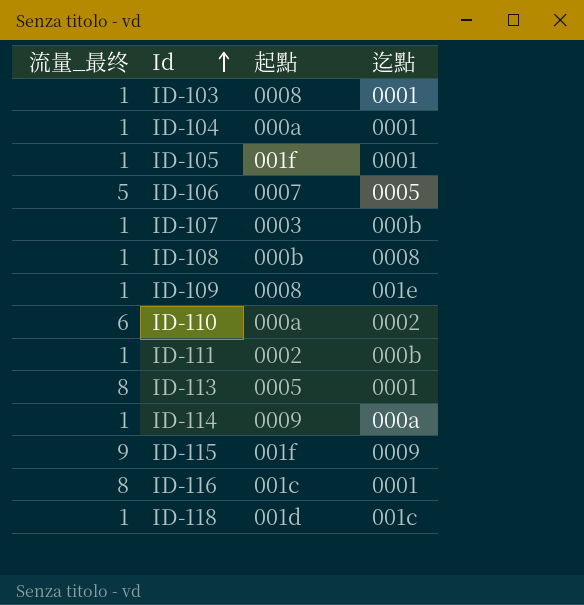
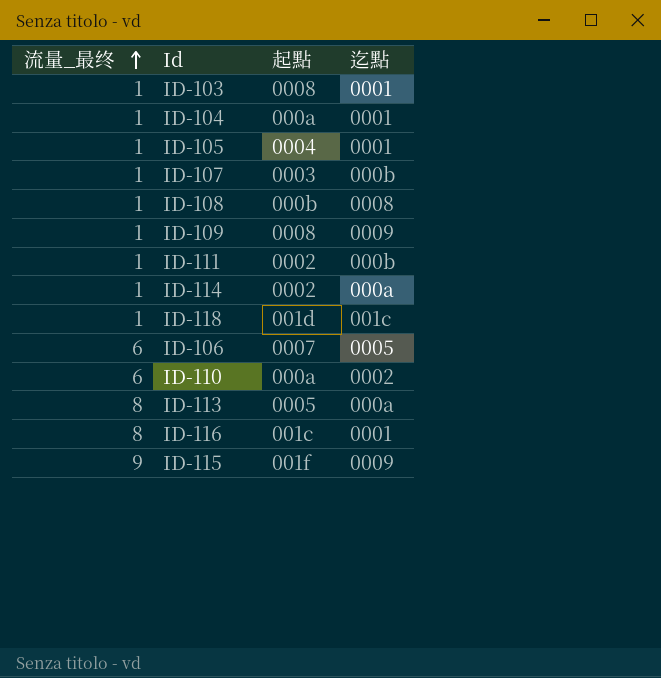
row order: Id ascending -> 流量_最终 ascending
ID-105 | 起點: 001f -> 0004
ID-109 | 迄點: 001e -> 0009
ID-114 | 起點: 0009 -> 0002
ID-106 | 流量_最终: 5 -> 6
ID-113 | 迄點: 0001 -> 000a

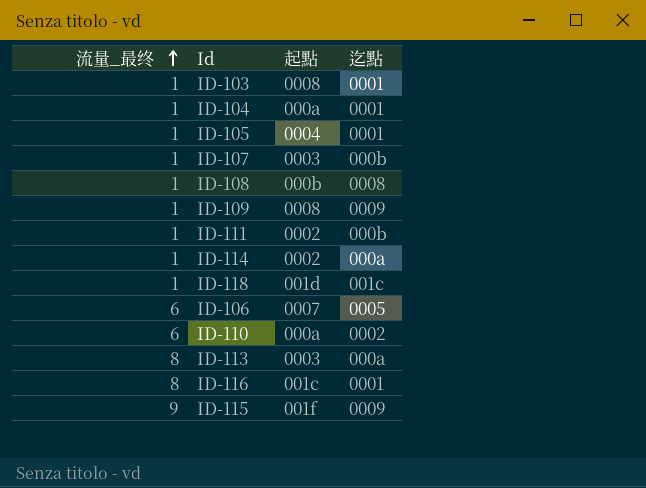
ID-113 | 起點: 0005 -> 0003

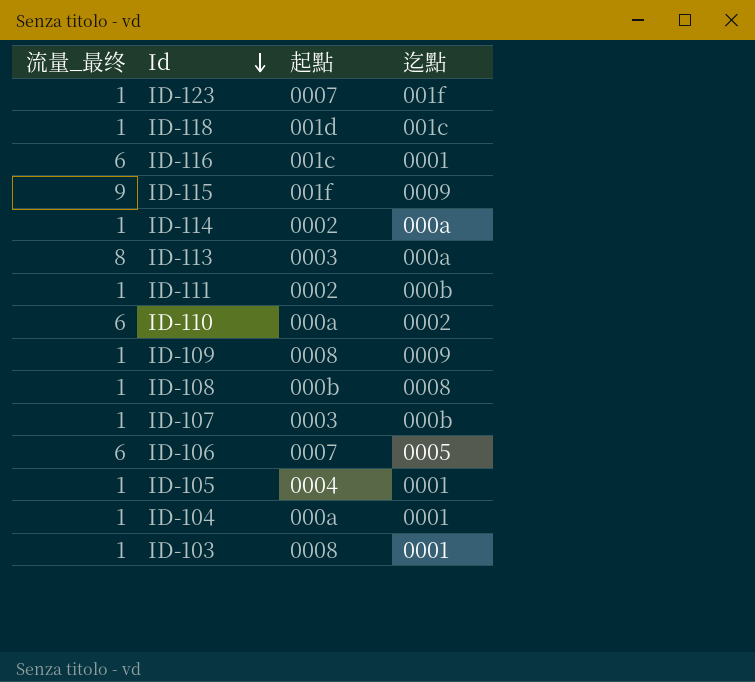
row order: 流量_最终 ascending -> Id descending
row ID-123: none -> 1 | 0007 | 001f
ID-116 | 流量_最终: 8 -> 6

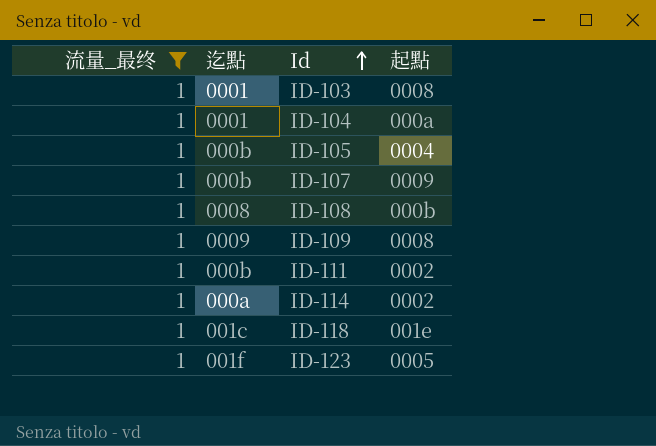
filter: none -> 流量_最终 = 1
row order: Id descending -> Id ascending
column 迄點 | position: 4 -> 2
ID-105 | 迄點: 0001 -> 000b
ID-107 | 起點: 0003 -> 0009
ID-118 | 起點: 001d -> 001e
ID-123 | 起點: 0007 -> 0005

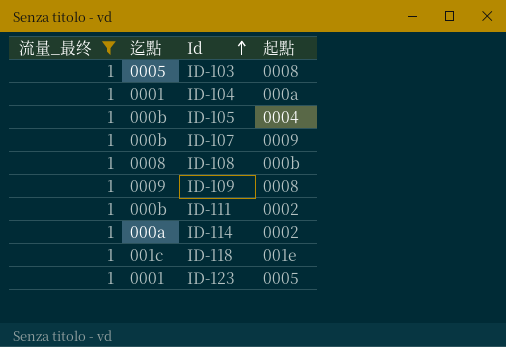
ID-103 | 迄點: 0001 -> 0005
ID-123 | 迄點: 001f -> 0001

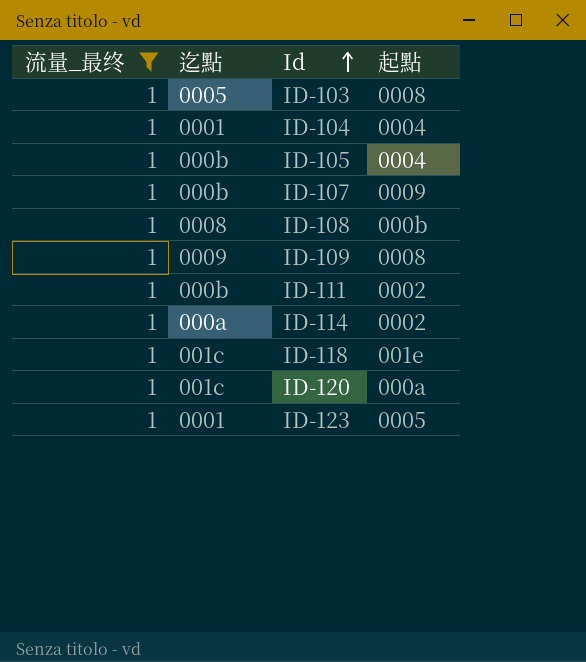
ID-104 | 起點: 000a -> 0004
row ID-120: none -> 1 | 001c | 000a

